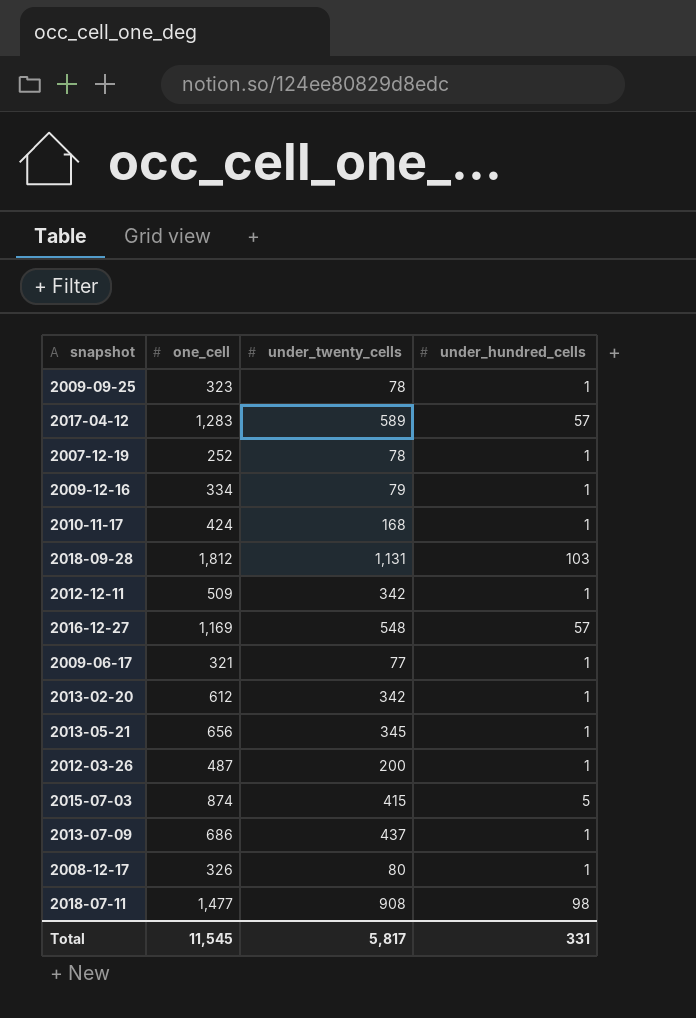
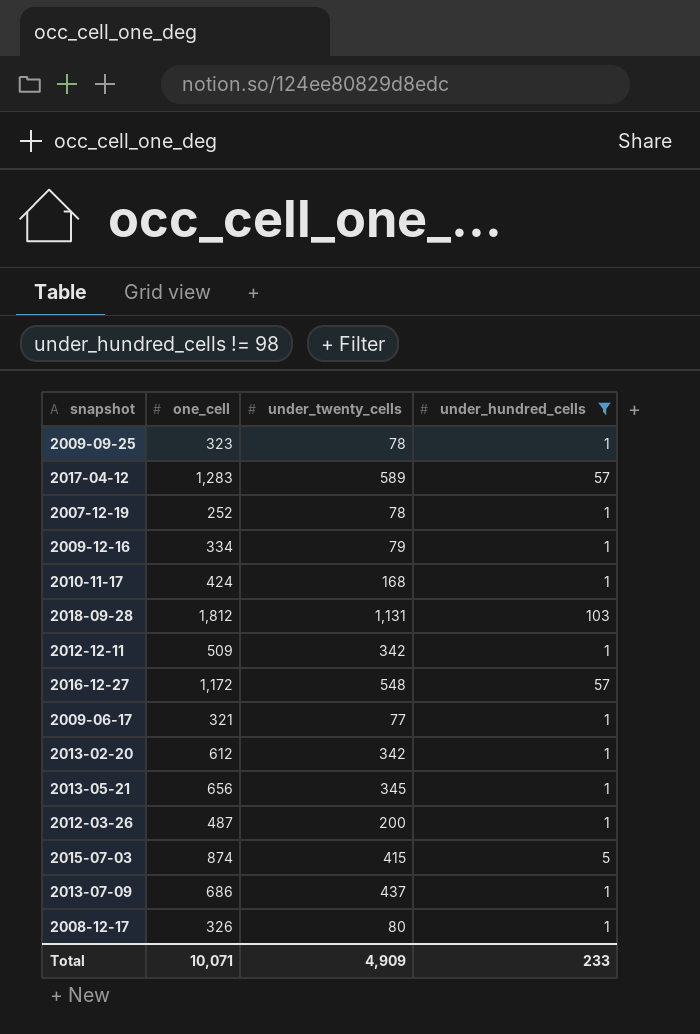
filter: none -> under_hundred_cells != 98
2016-12-27 | one_cell: 1,169 -> 1,172
Total | one_cell: 11,545 -> 10,071
Total | under_twenty_cells: 5,817 -> 4,909
Total | under_hundred_cells: 331 -> 233

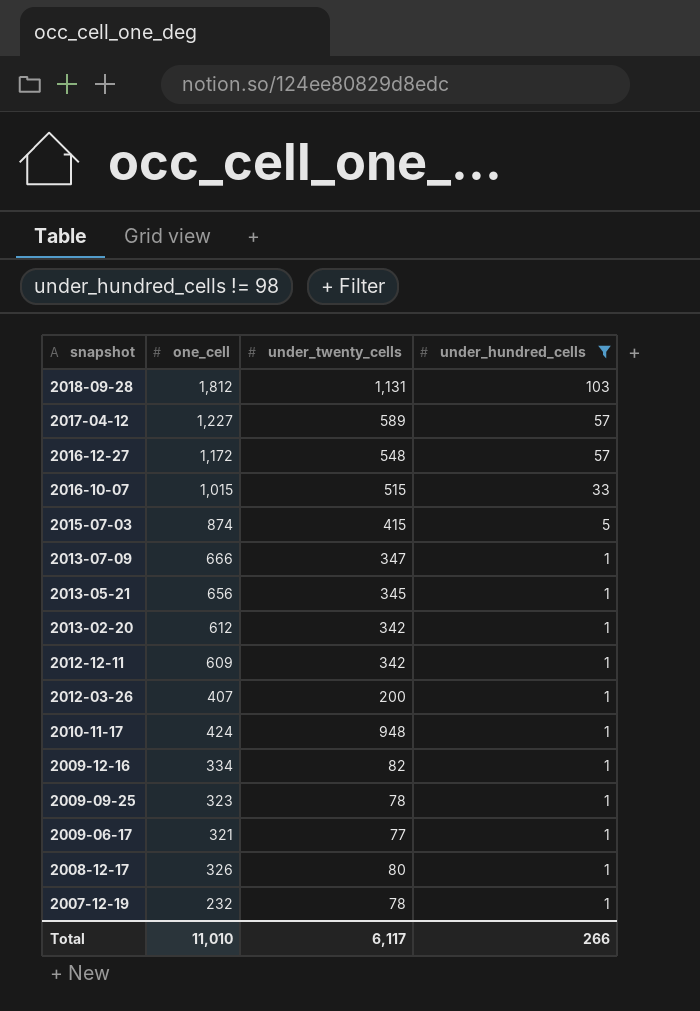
row order: none -> snapshot descending
2017-04-12 | one_cell: 1,283 -> 1,227
row 2016-10-07: none -> 1,015 | 515 | 33
2013-07-09 | one_cell: 686 -> 666
2013-07-09 | under_twenty_cells: 437 -> 347
2012-12-11 | one_cell: 509 -> 609
2012-03-26 | one_cell: 487 -> 407
2010-11-17 | under_twenty_cells: 168 -> 948
2009-12-16 | under_twenty_cells: 79 -> 82
2007-12-19 | one_cell: 252 -> 232
Total | one_cell: 10,071 -> 11,010
Total | under_twenty_cells: 4,909 -> 6,117
Total | under_hundred_cells: 233 -> 266

